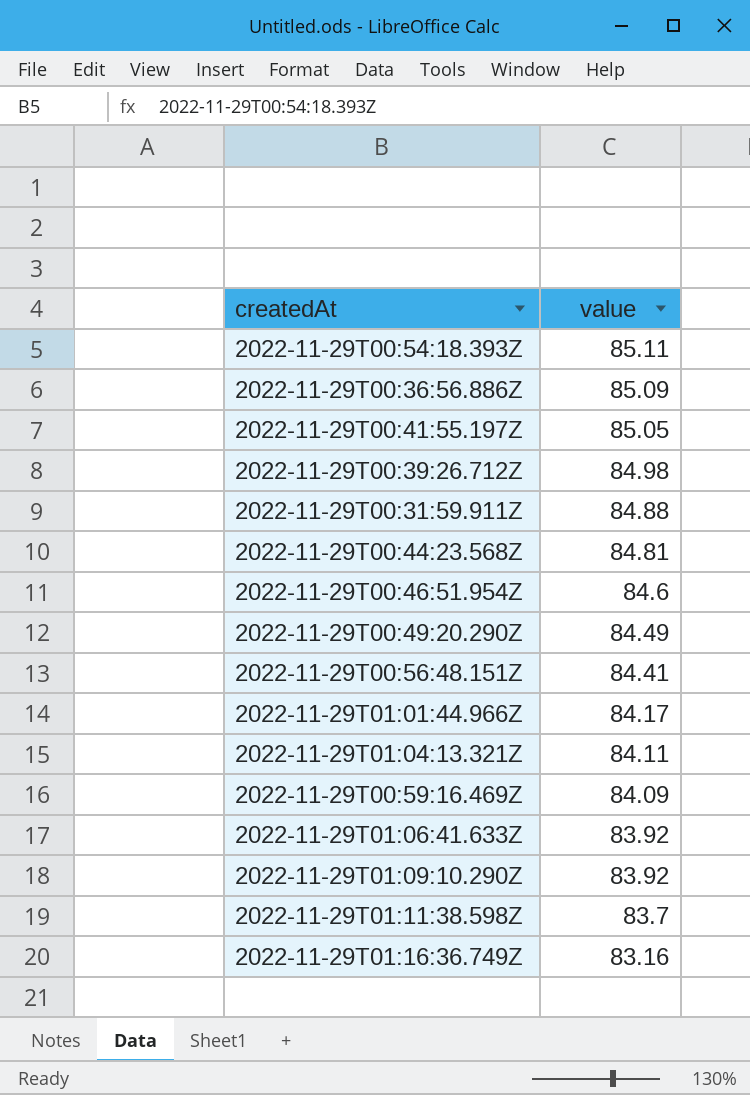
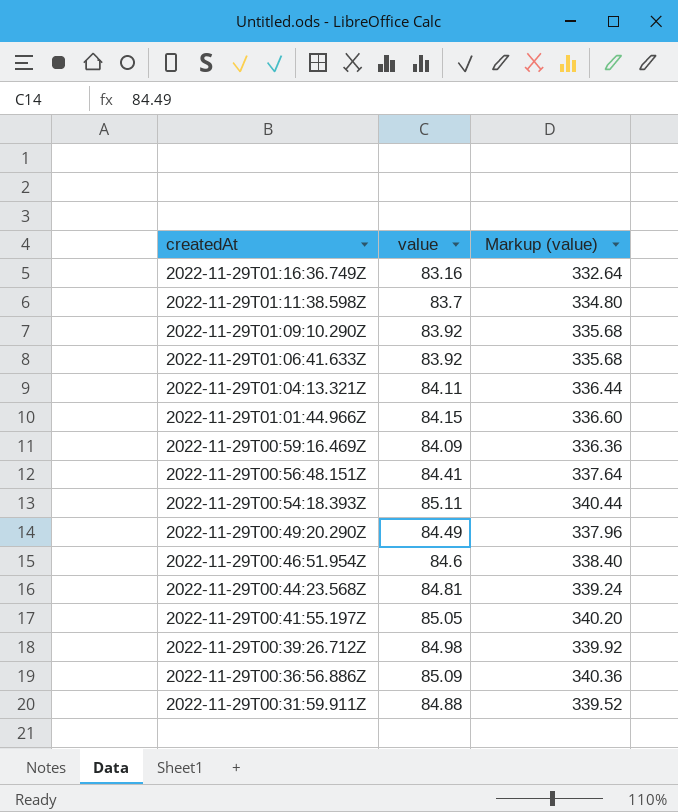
row order: value descending -> createdAt descending
column Markup (value) | formula: none -> [value] * 4
2022-11-29T01:01:44.966Z | value: 84.17 -> 84.15

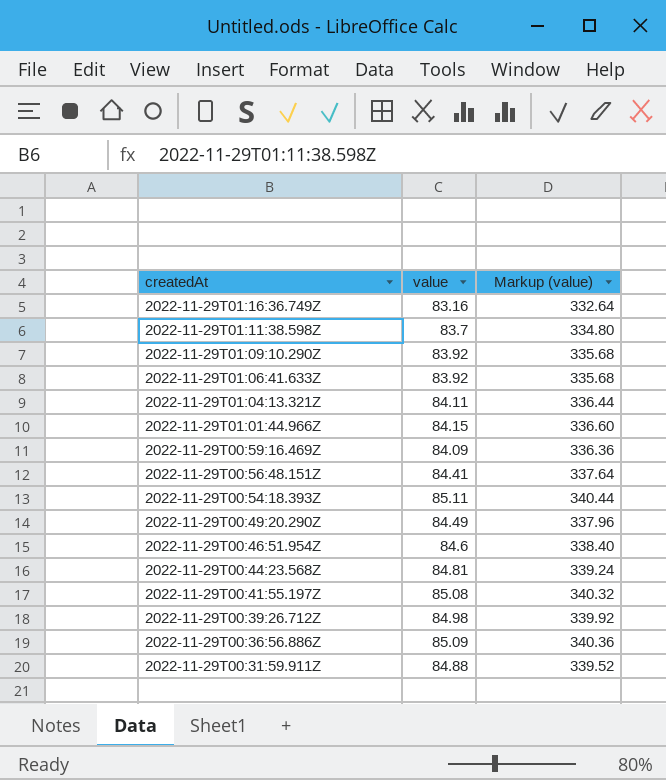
2022-11-29T00:41:55.197Z | value: 85.05 -> 85.08
2022-11-29T00:41:55.197Z | Markup (value): 340.20 -> 340.32

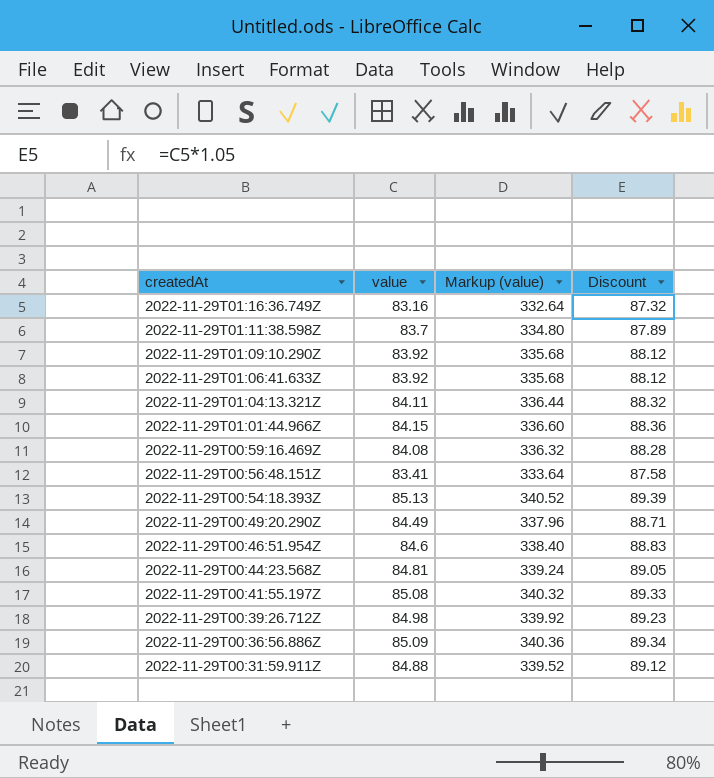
column Discount | formula: none -> [value] * 1.05
2022-11-29T00:59:16.469Z | value: 84.09 -> 84.08
2022-11-29T00:59:16.469Z | Markup (value): 336.36 -> 336.32
2022-11-29T00:56:48.151Z | value: 84.41 -> 83.41
2022-11-29T00:56:48.151Z | Markup (value): 337.64 -> 333.64
2022-11-29T00:54:18.393Z | value: 85.11 -> 85.13
2022-11-29T00:54:18.393Z | Markup (value): 340.44 -> 340.52

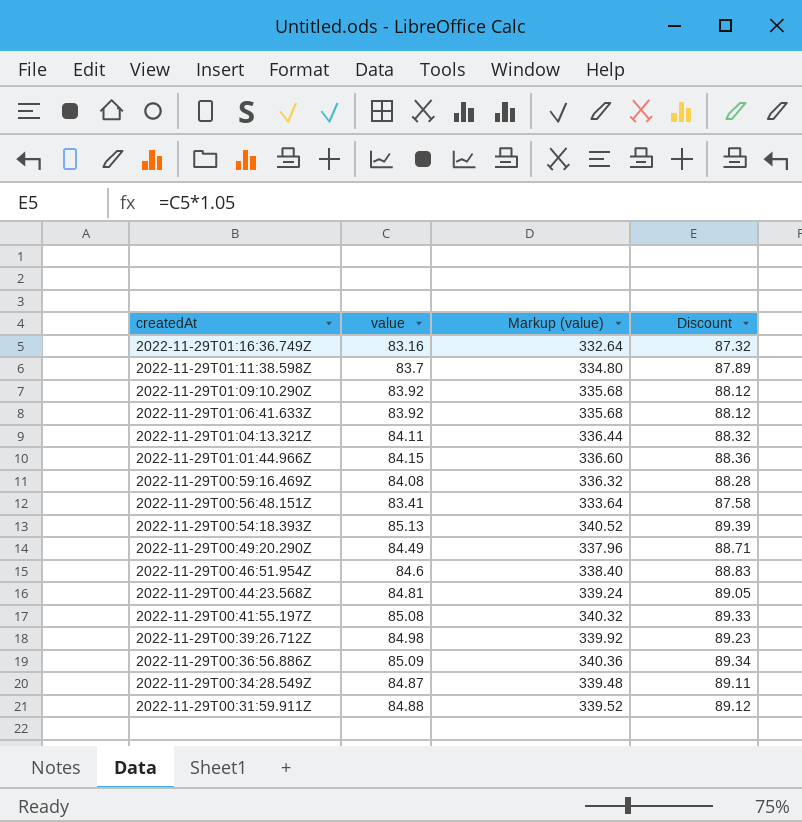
row 2022-11-29T00:34:28.549Z: none -> 84.87 | 339.48 | 89.11

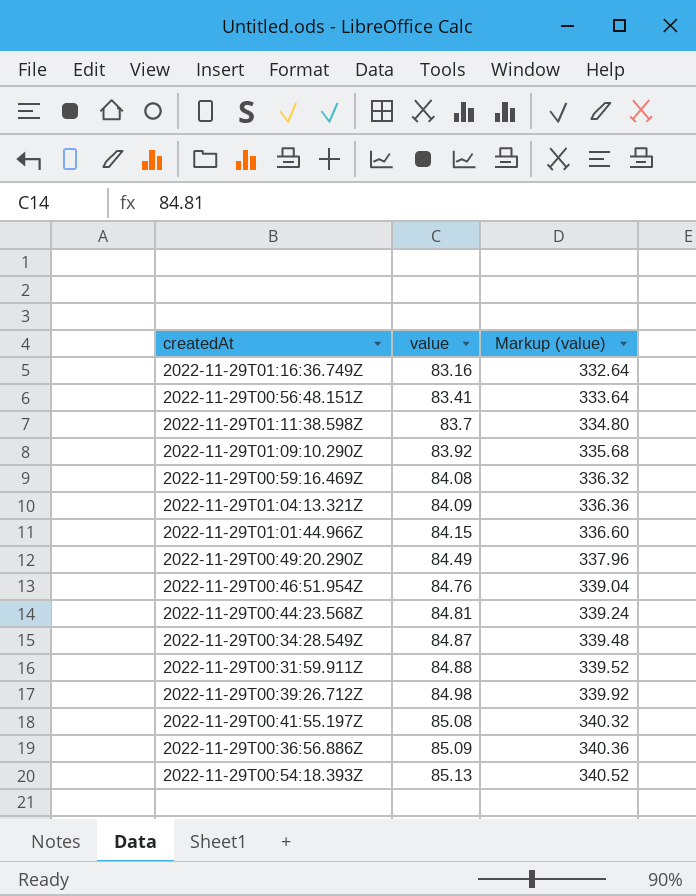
row order: createdAt descending -> value ascending
column Discount | formula: [value] * 1.05 -> none
row 2022-11-29T01:06:41.633Z: 83.92 | 335.68 | 88.12 -> none
2022-11-29T01:04:13.321Z | value: 84.11 -> 84.09
2022-11-29T01:04:13.321Z | Markup (value): 336.44 -> 336.36
2022-11-29T00:46:51.954Z | value: 84.6 -> 84.76
2022-11-29T00:46:51.954Z | Markup (value): 338.40 -> 339.04

